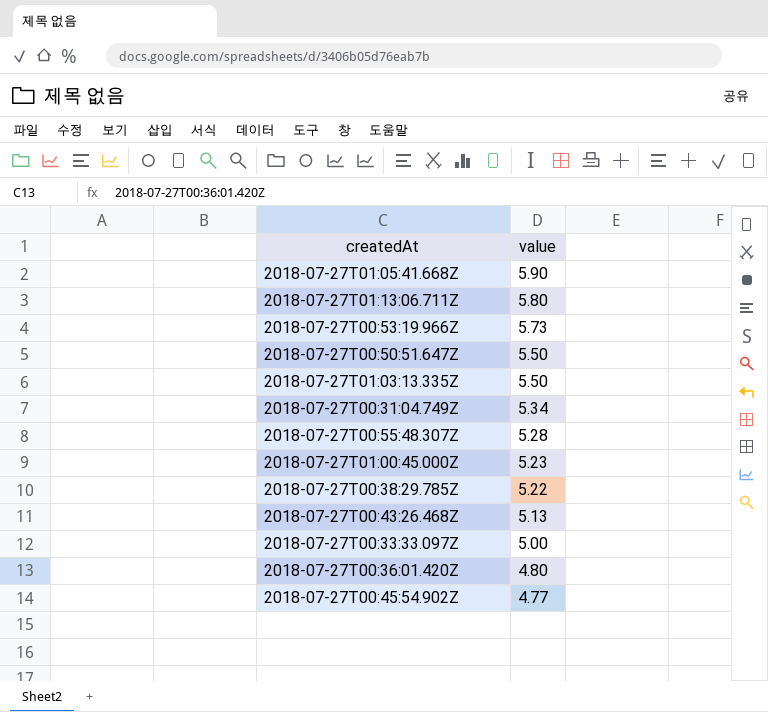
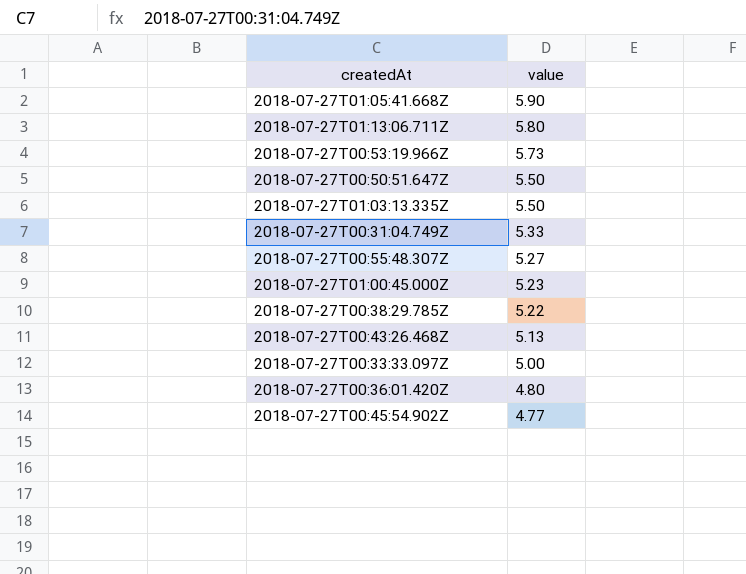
2018-07-27T00:31:04.749Z | value: 5.34 -> 5.33
2018-07-27T00:55:48.307Z | value: 5.28 -> 5.27

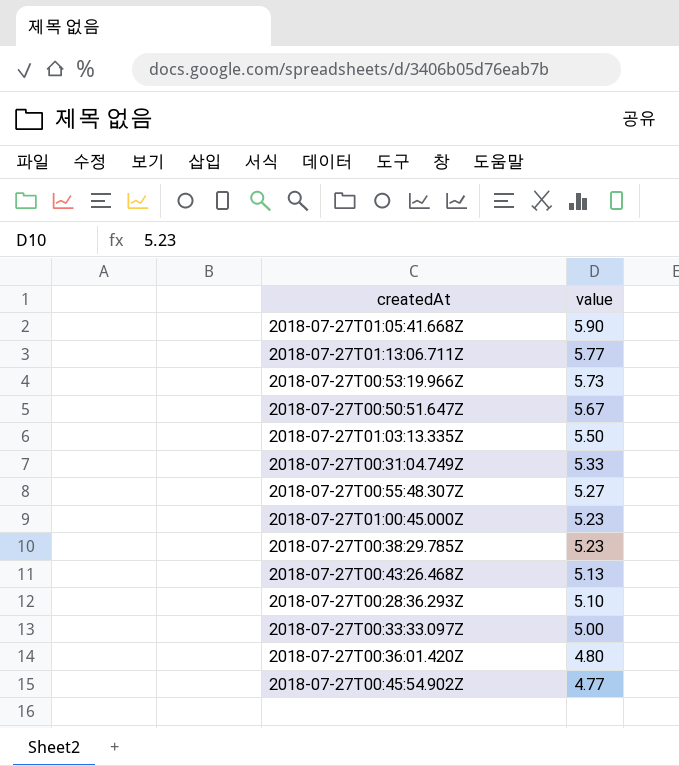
2018-07-27T01:13:06.711Z | value: 5.80 -> 5.77
2018-07-27T00:50:51.647Z | value: 5.50 -> 5.67
2018-07-27T00:38:29.785Z | value: 5.22 -> 5.23
row 2018-07-27T00:28:36.293Z: none -> 5.10

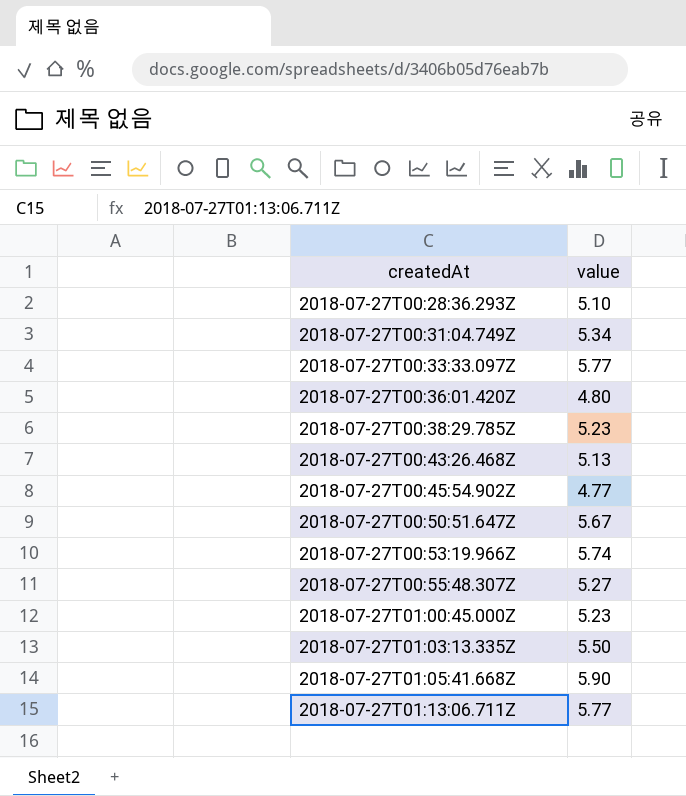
row order: value descending -> createdAt ascending
2018-07-27T00:31:04.749Z | value: 5.33 -> 5.34
2018-07-27T00:33:33.097Z | value: 5.00 -> 5.77
2018-07-27T00:53:19.966Z | value: 5.73 -> 5.74

